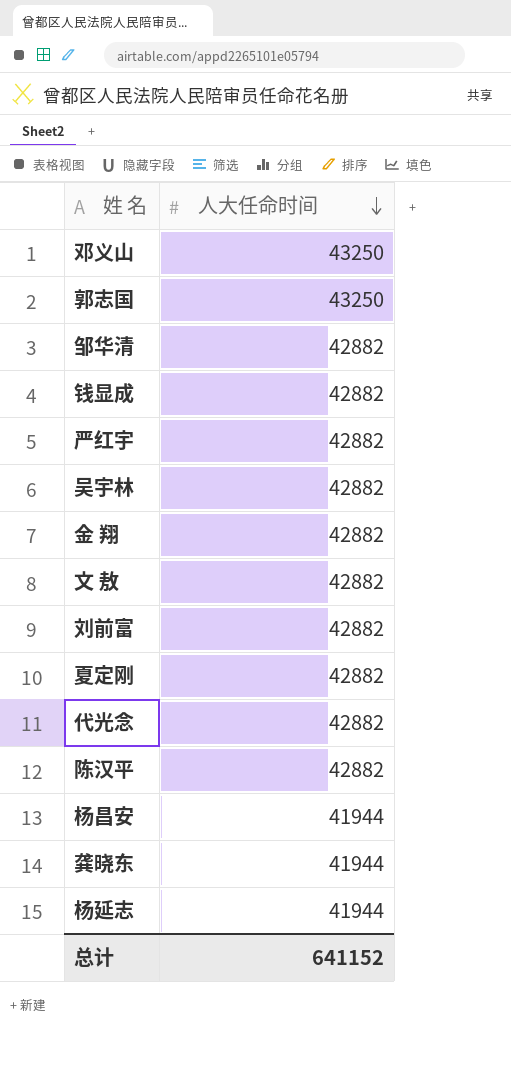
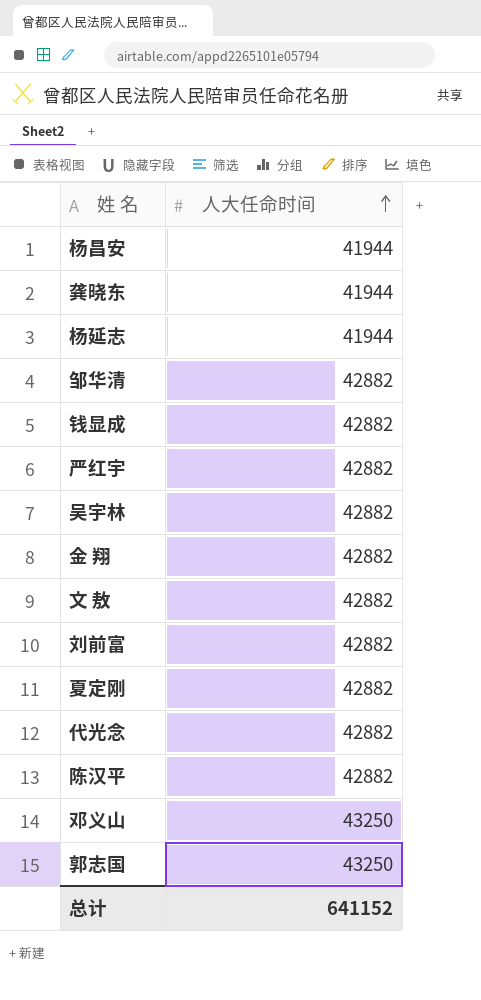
row order: 人大任命时间 descending -> 人大任命时间 ascending

